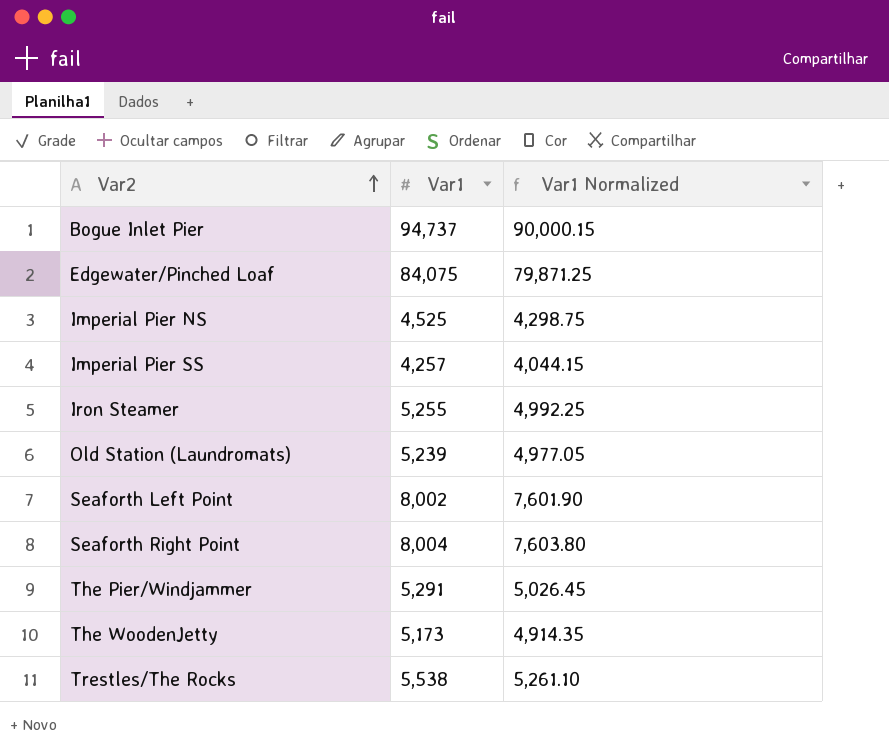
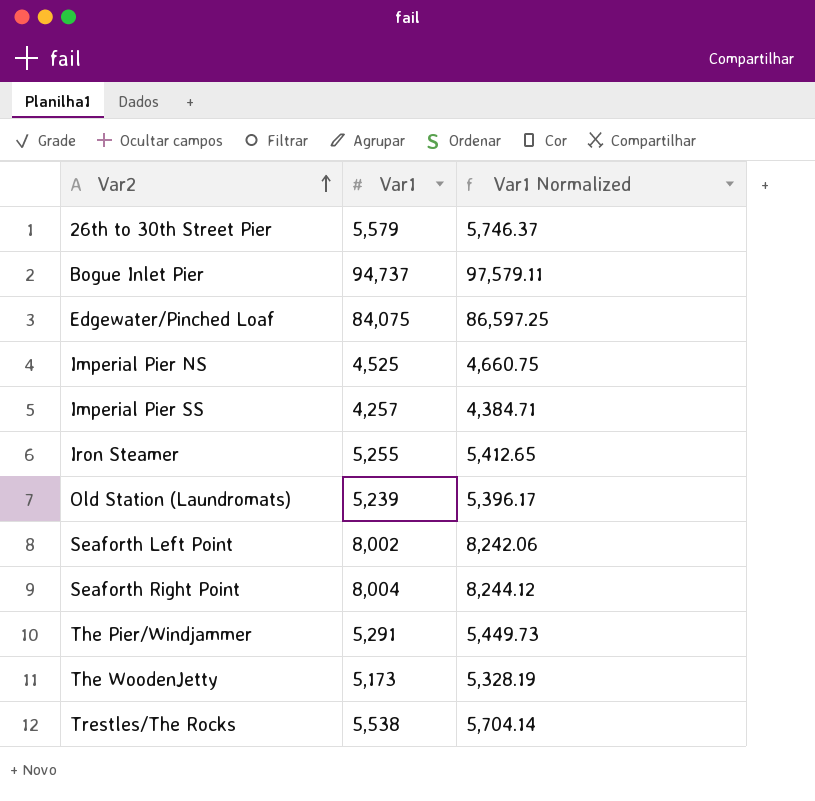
column Var1 Normalized | formula: [Var1] * 0.95 -> [Var1] * 1.03
row 26th to 30th Street Pier: none -> 5,579 | 5,746.37

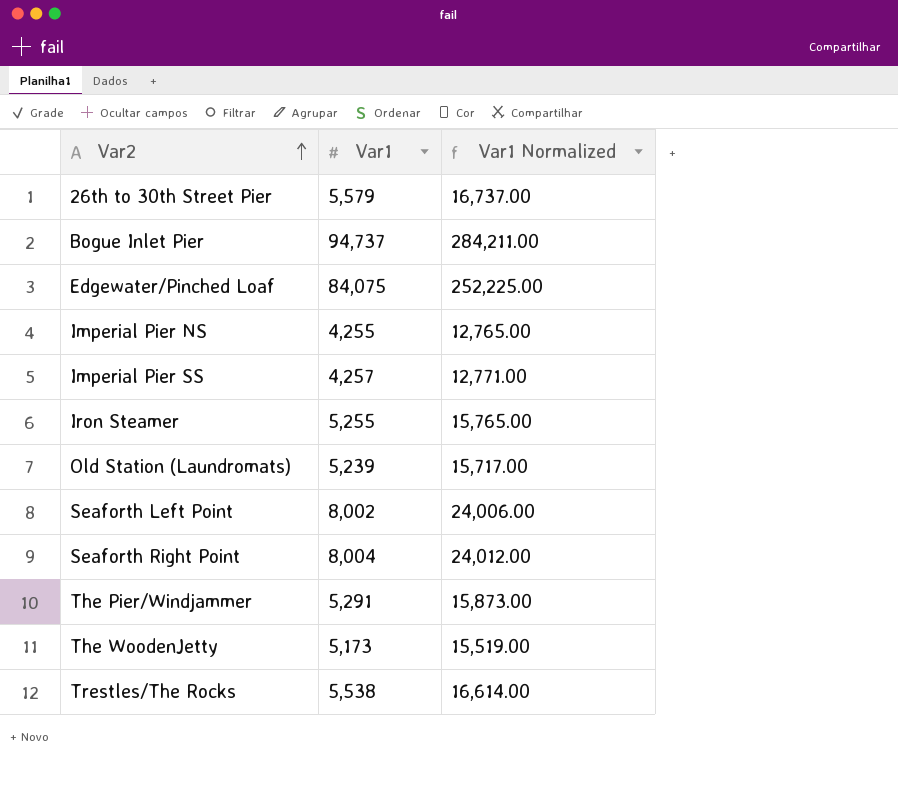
column Var1 Normalized | formula: [Var1] * 1.03 -> [Var1] * 3
Imperial Pier NS | Var1: 4,525 -> 4,255

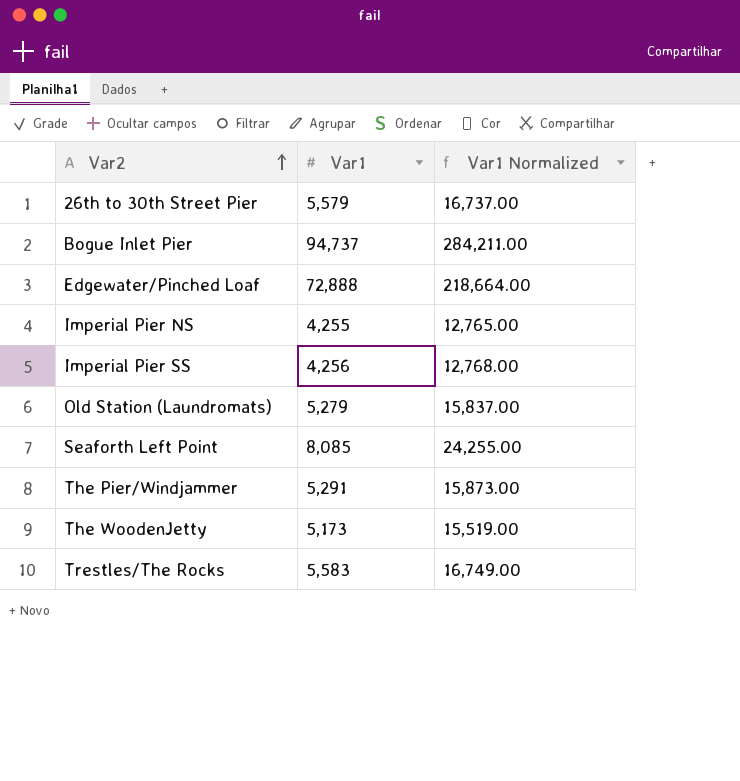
row Iron Steamer: 5,255 | 15,765.00 -> none
row Seaforth Right Point: 8,004 | 24,012.00 -> none
Edgewater/Pinched Loaf | Var1: 84,075 -> 72,888
Edgewater/Pinched Loaf | Var1 Normalized: 252,225.00 -> 218,664.00
Imperial Pier SS | Var1: 4,257 -> 4,256
Imperial Pier SS | Var1 Normalized: 12,771.00 -> 12,768.00
Old Station (Laundromats) | Var1: 5,239 -> 5,279
Old Station (Laundromats) | Var1 Normalized: 15,717.00 -> 15,837.00
Seaforth Left Point | Var1: 8,002 -> 8,085
Seaforth Left Point | Var1 Normalized: 24,006.00 -> 24,255.00
Trestles/The Rocks | Var1: 5,538 -> 5,583
Trestles/The Rocks | Var1 Normalized: 16,614.00 -> 16,749.00

